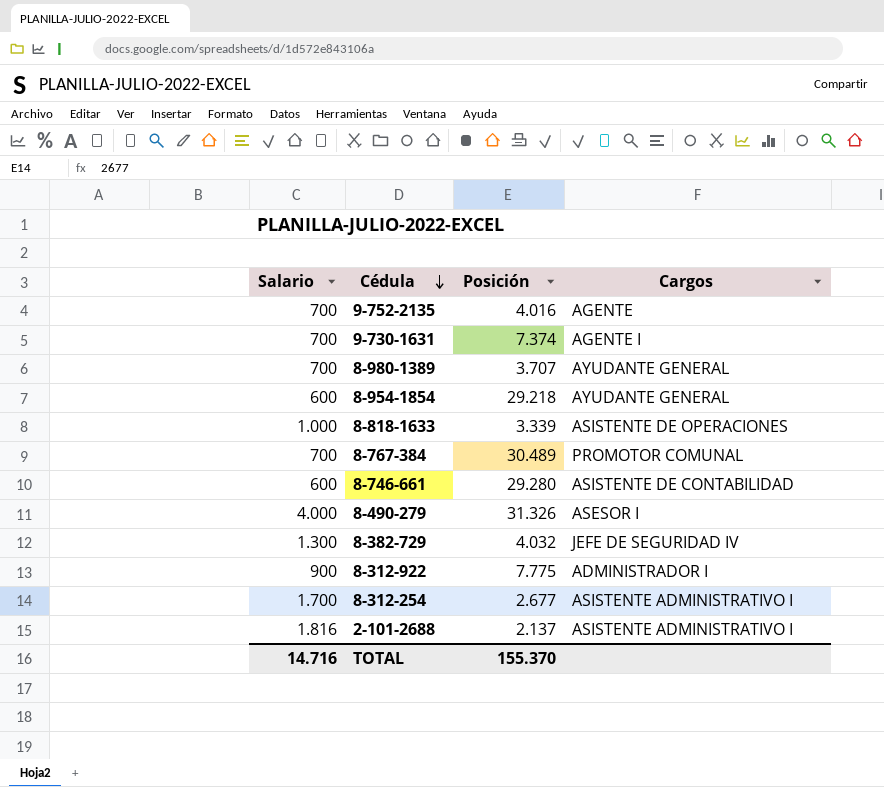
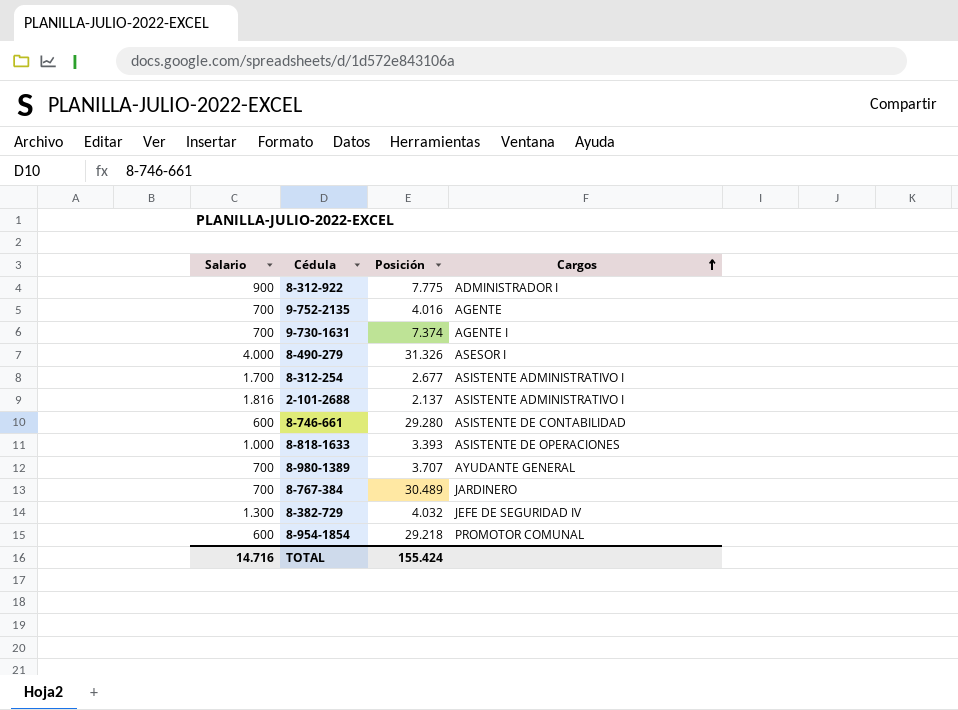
row order: Cédula descending -> Cargos ascending
8-818-1633 | Posición: 3.339 -> 3.393
8-767-384 | Cargos: PROMOTOR COMUNAL -> JARDINERO
8-954-1854 | Cargos: AYUDANTE GENERAL -> PROMOTOR COMUNAL
TOTAL | Posición: 155.370 -> 155.424

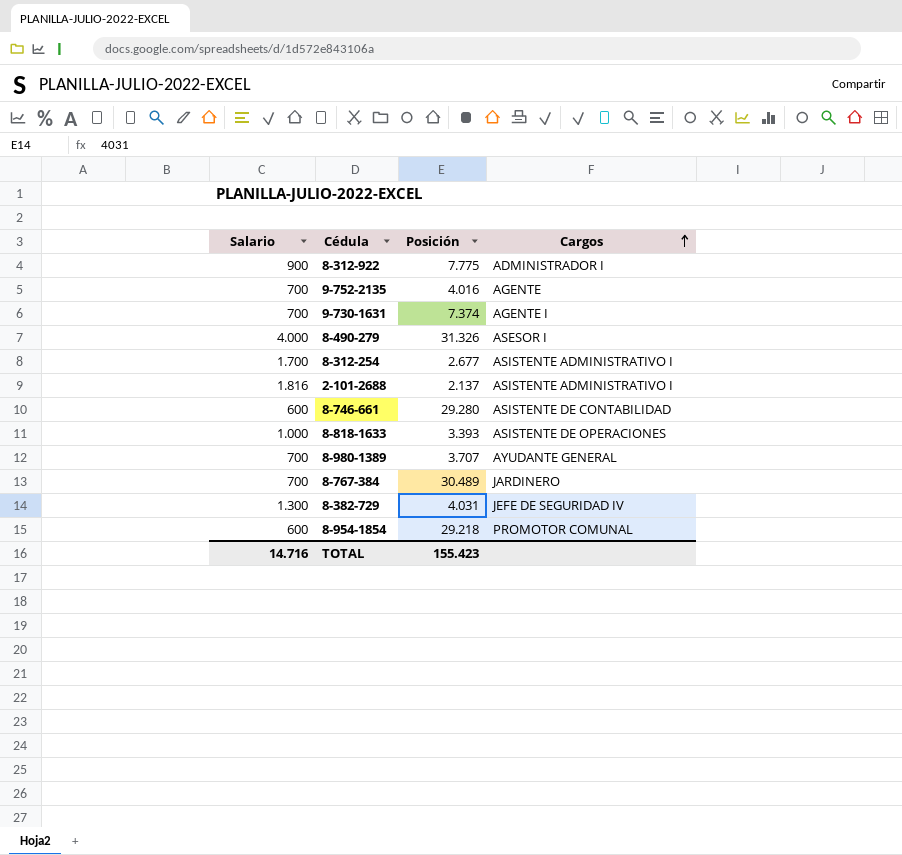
8-382-729 | Posición: 4.032 -> 4.031
TOTAL | Posición: 155.424 -> 155.423

